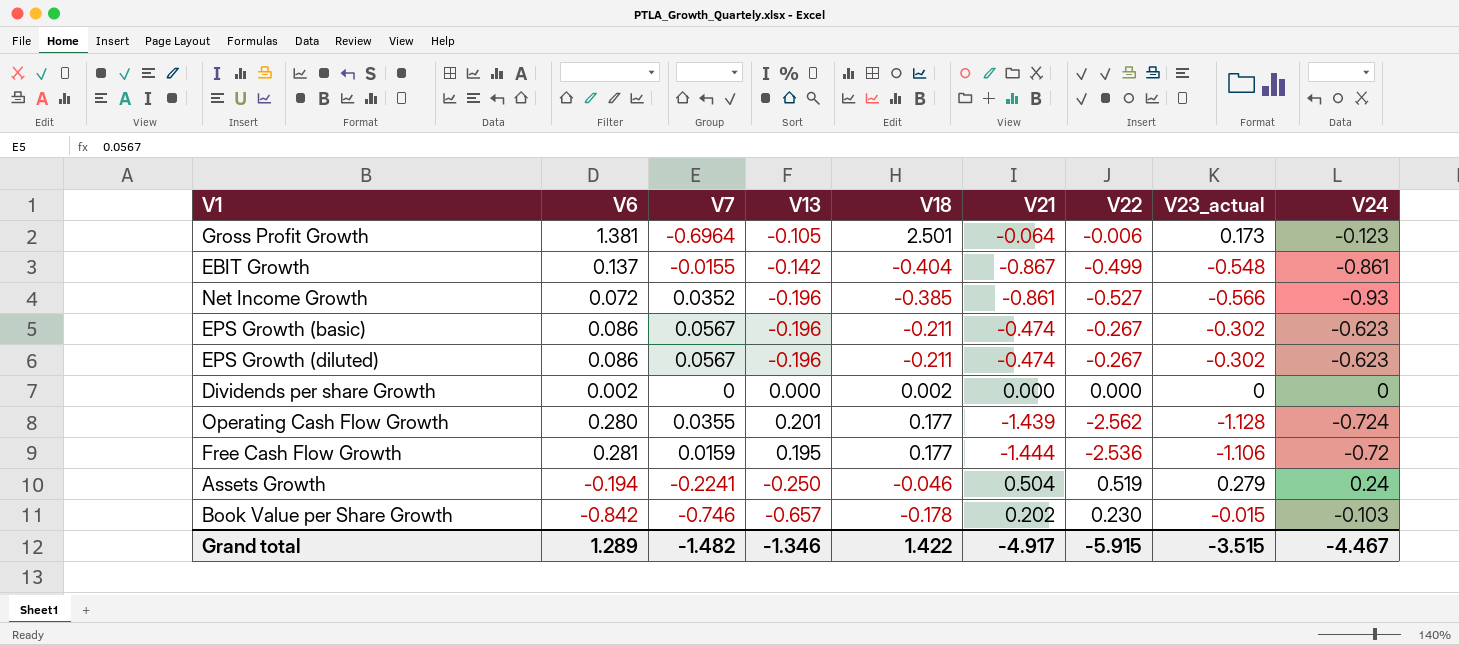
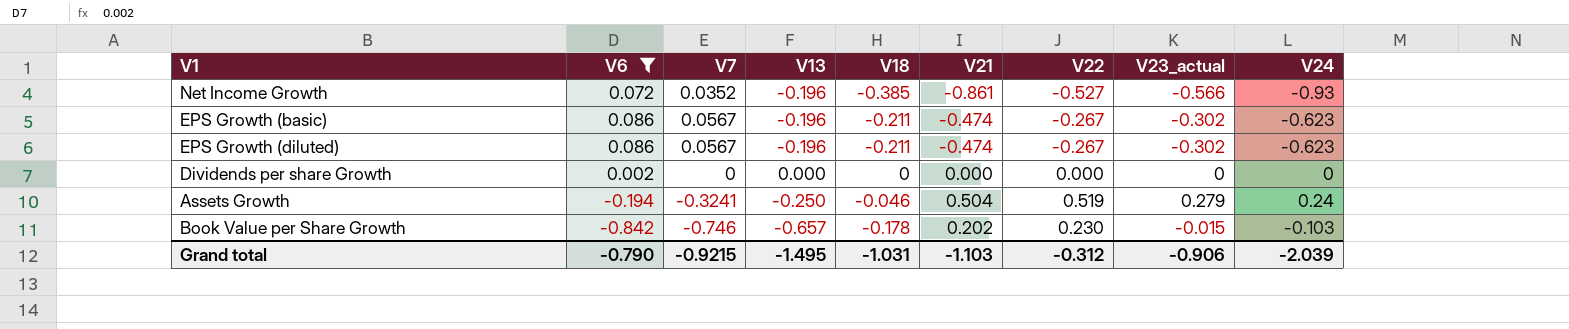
filter: none -> V6 <= 0.086
Dividends per share Growth | V18: 0.002 -> 0
Assets Growth | V7: -0.2241 -> -0.3241
Grand total | V6: 1.289 -> -0.790
Grand total | V7: -1.482 -> -0.9215
Grand total | V13: -1.346 -> -1.495
Grand total | V18: 1.422 -> -1.031
Grand total | V21: -4.917 -> -1.103
Grand total | V22: -5.915 -> -0.312
Grand total | V23_actual: -3.515 -> -0.906
Grand total | V24: -4.467 -> -2.039

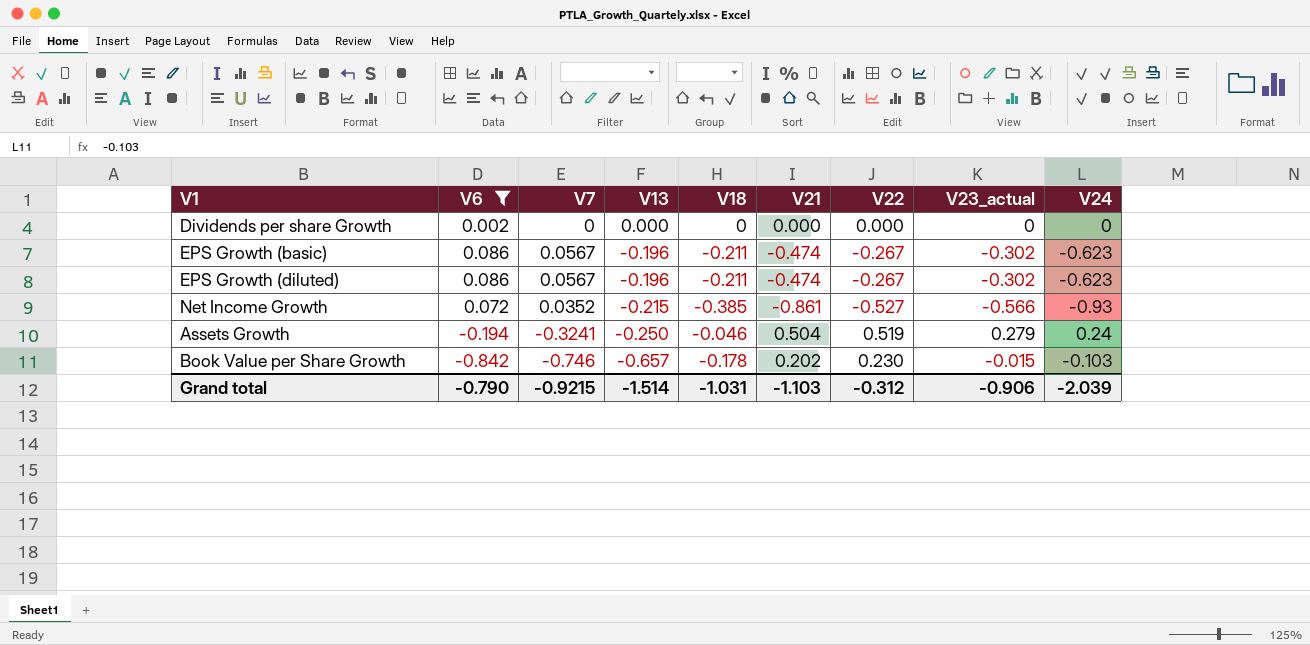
row order: none -> V13 descending
Net Income Growth | V13: -0.196 -> -0.215
Grand total | V13: -1.495 -> -1.514

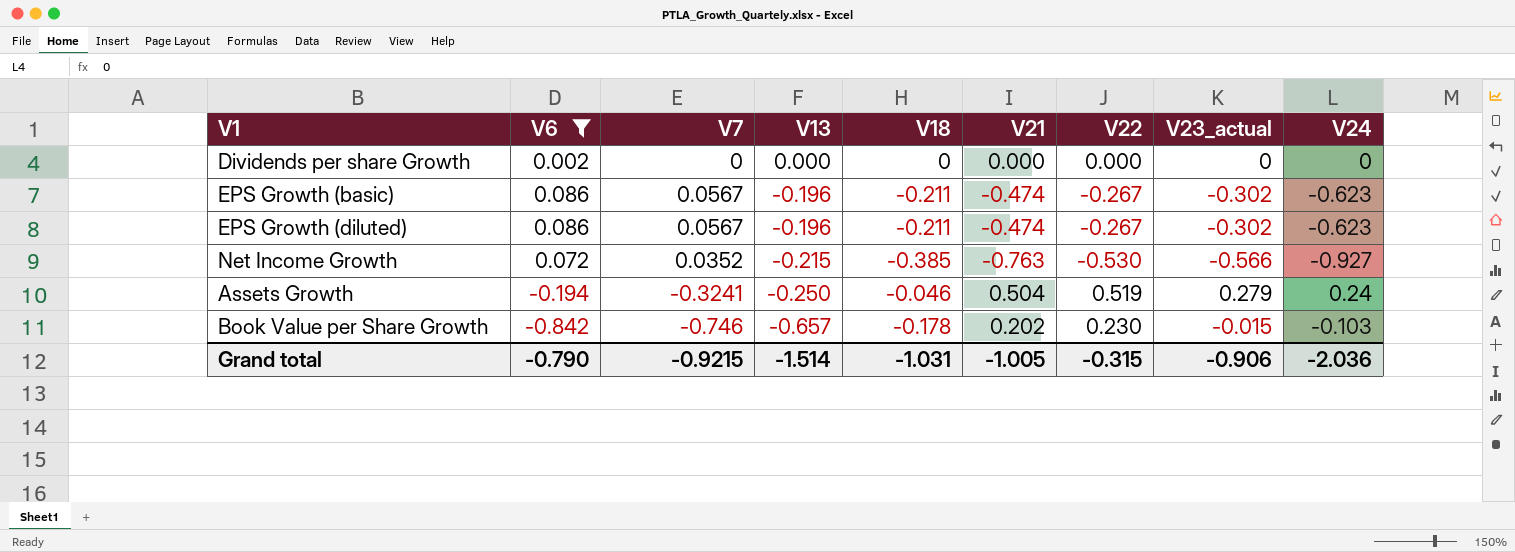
Net Income Growth | V21: -0.861 -> -0.763
Net Income Growth | V22: -0.527 -> -0.530
Net Income Growth | V24: -0.93 -> -0.927
Grand total | V21: -1.103 -> -1.005
Grand total | V22: -0.312 -> -0.315
Grand total | V24: -2.039 -> -2.036

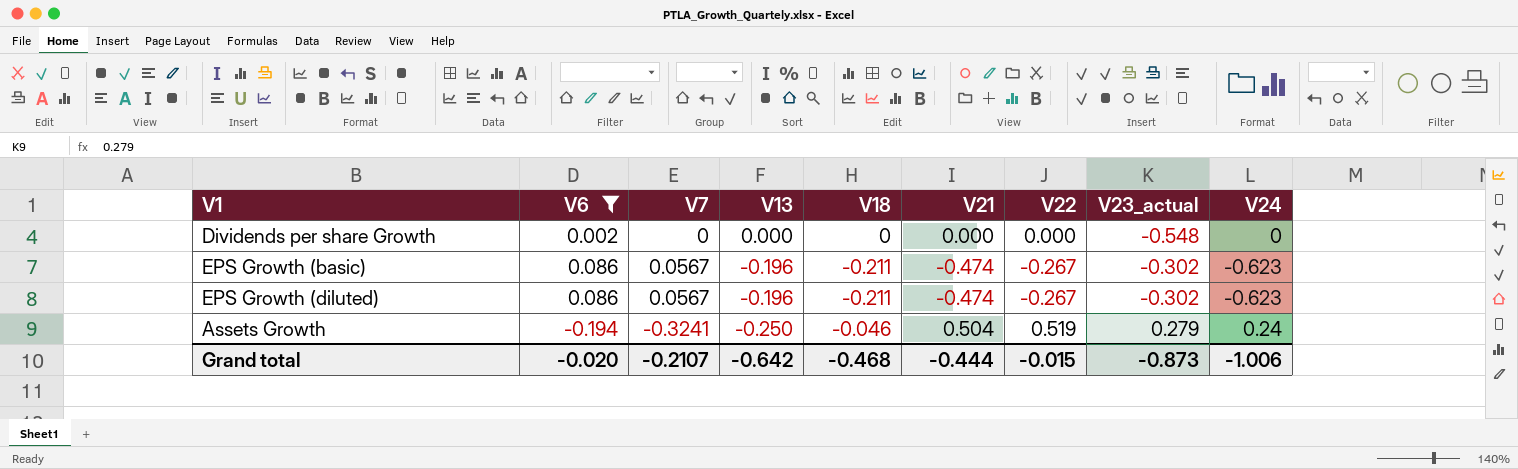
row Net Income Growth: 0.072 | 0.0352 | -0.215 | -0.385 | -0.763 | -0.530 | -0.566 | -0.927 -> none
row Book Value per Share Growth: -0.842 | -0.746 | -0.657 | -0.178 | 0.202 | 0.230 | -0.015 | -0.103 -> none
Dividends per share Growth | V23_actual: 0 -> -0.548
Grand total | V6: -0.790 -> -0.020
Grand total | V7: -0.9215 -> -0.2107
Grand total | V13: -1.514 -> -0.642
Grand total | V18: -1.031 -> -0.468
Grand total | V21: -1.005 -> -0.444
Grand total | V22: -0.315 -> -0.015
Grand total | V23_actual: -0.906 -> -0.873
Grand total | V24: -2.036 -> -1.006

